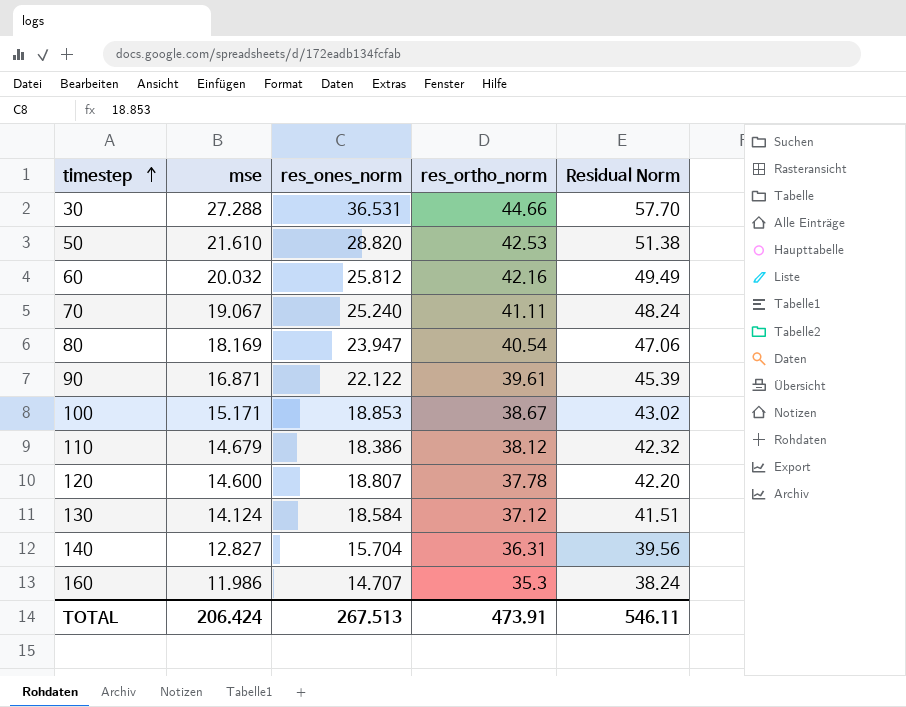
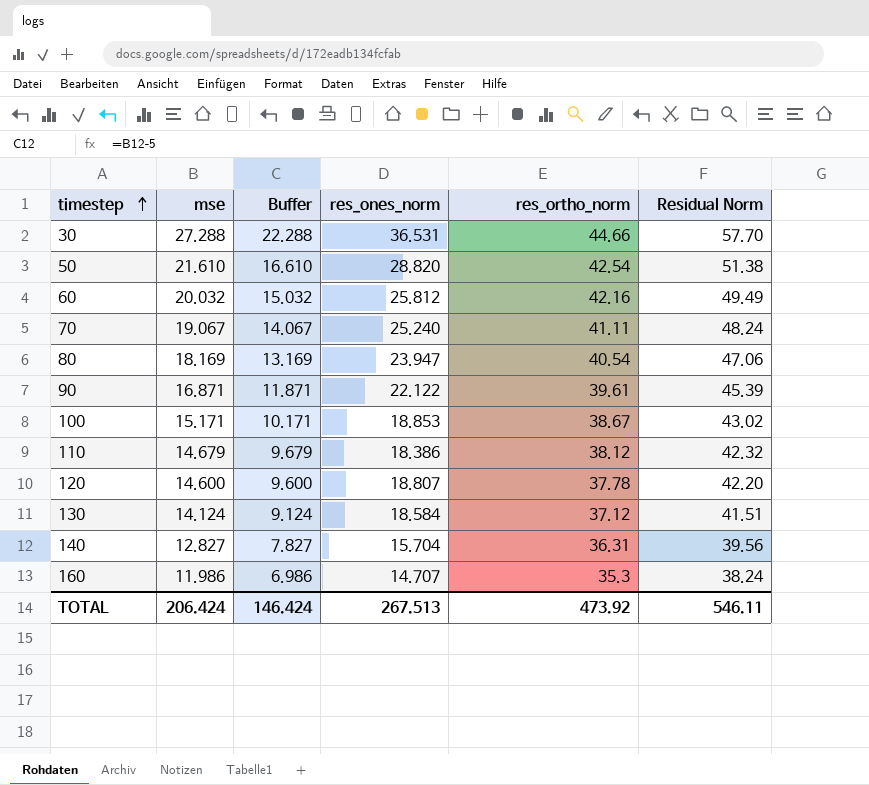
column Buffer | formula: none -> [mse] - 5
50 | res_ortho_norm: 42.53 -> 42.54
TOTAL | res_ortho_norm: 473.91 -> 473.92

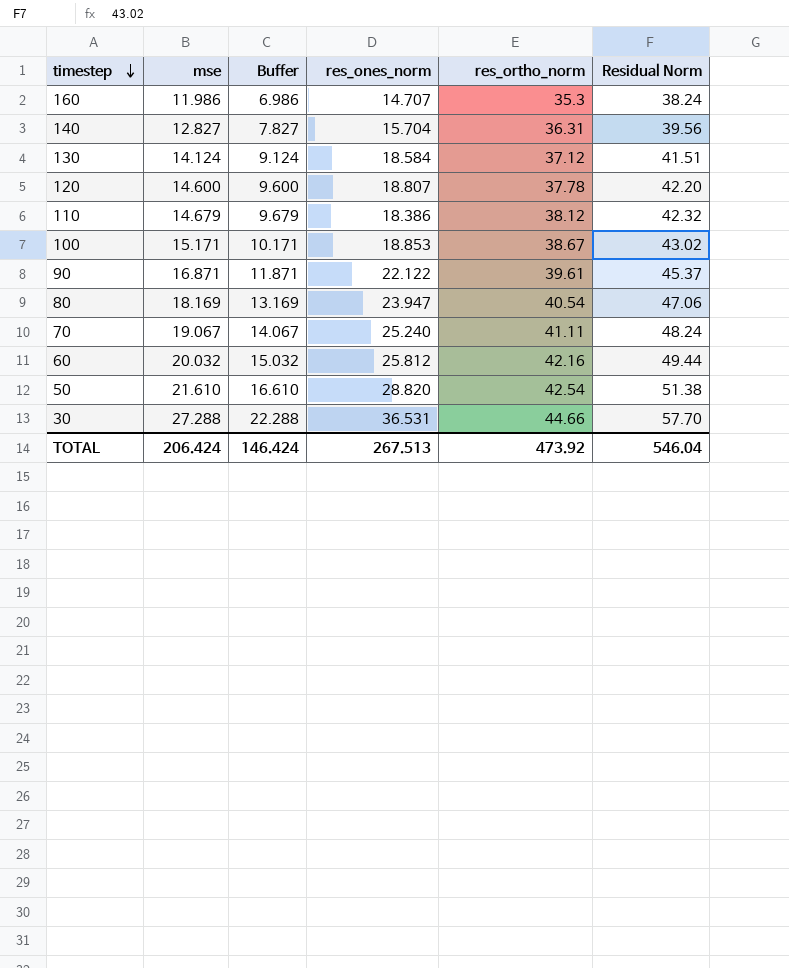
row order: timestep ascending -> timestep descending
90 | Residual Norm: 45.39 -> 45.37
60 | Residual Norm: 49.49 -> 49.44
TOTAL | Residual Norm: 546.11 -> 546.04

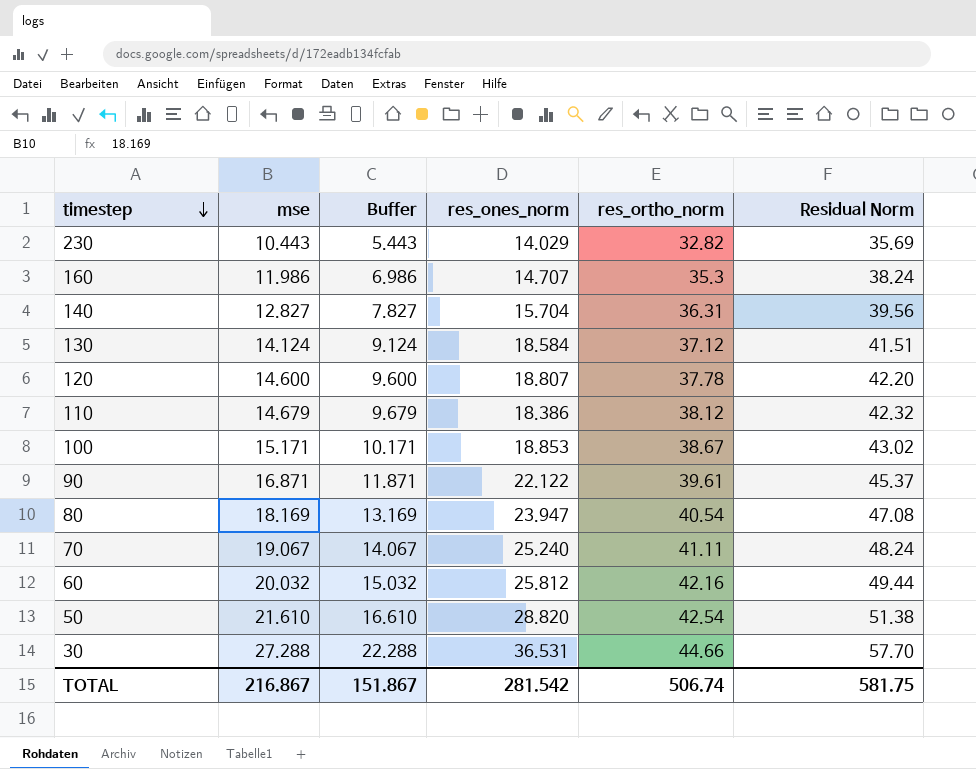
row 230: none -> 10.443 | 5.443 | 14.029 | 32.82 | 35.69
80 | Residual Norm: 47.06 -> 47.08
TOTAL | mse: 206.424 -> 216.867
TOTAL | Buffer: 146.424 -> 151.867
TOTAL | res_ones_norm: 267.513 -> 281.542
TOTAL | res_ortho_norm: 473.92 -> 506.74
TOTAL | Residual Norm: 546.04 -> 581.75

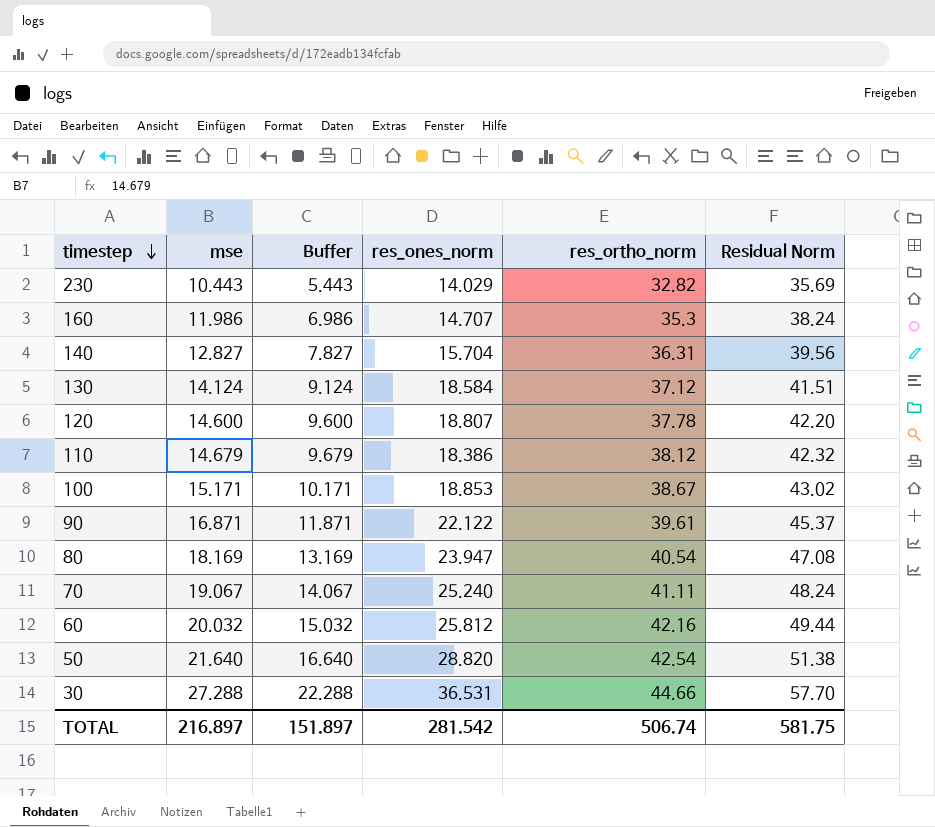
50 | mse: 21.610 -> 21.640
50 | Buffer: 16.610 -> 16.640
TOTAL | mse: 216.867 -> 216.897
TOTAL | Buffer: 151.867 -> 151.897

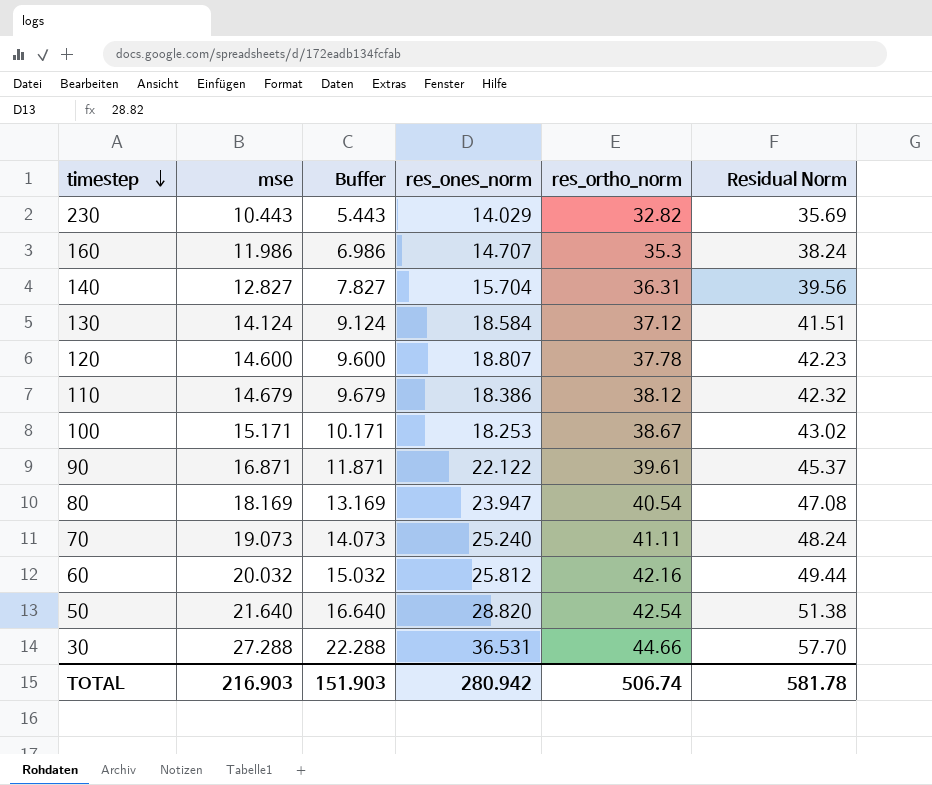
120 | Residual Norm: 42.20 -> 42.23
100 | res_ones_norm: 18.853 -> 18.253
70 | mse: 19.067 -> 19.073
70 | Buffer: 14.067 -> 14.073
TOTAL | mse: 216.897 -> 216.903
TOTAL | Buffer: 151.897 -> 151.903
TOTAL | res_ones_norm: 281.542 -> 280.942
TOTAL | Residual Norm: 581.75 -> 581.78

